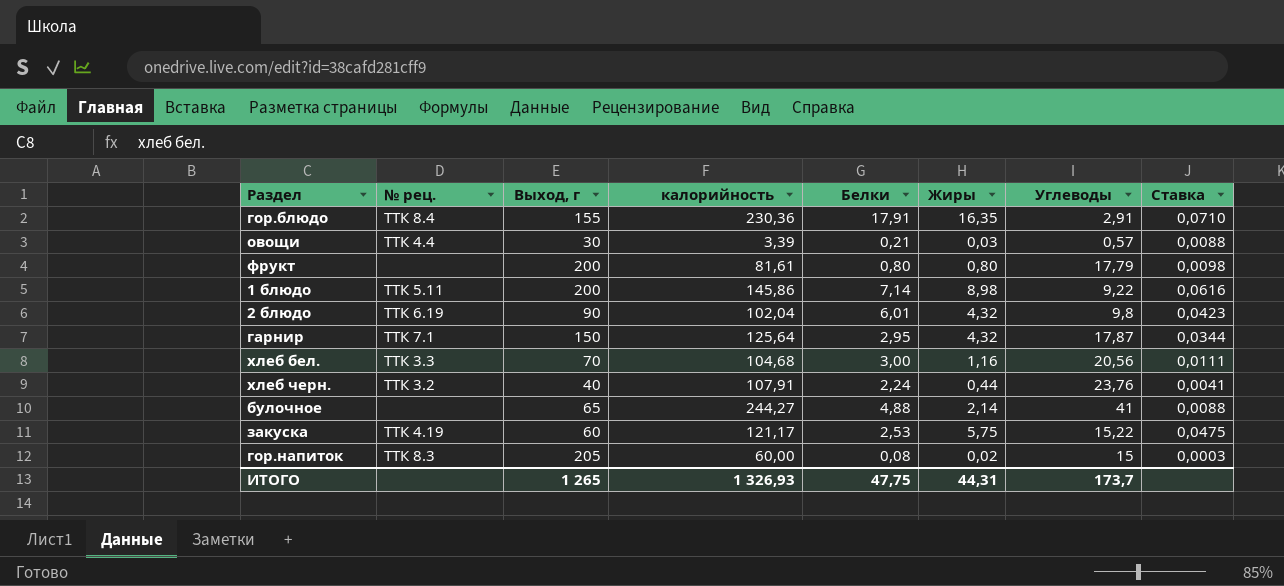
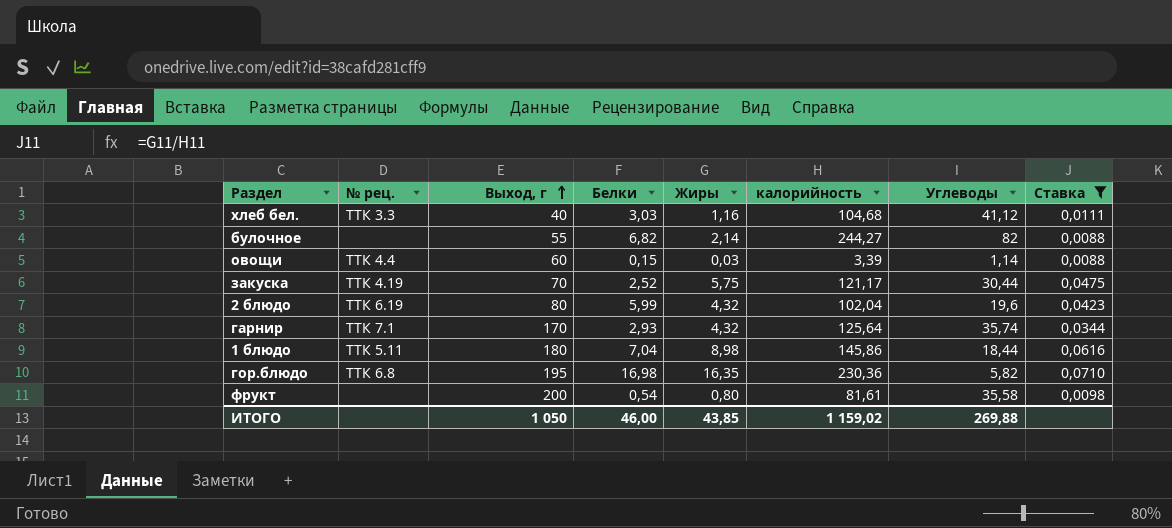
filter: none -> Ставка >= 0,0088
row order: none -> Выход, г ascending
column калорийность | position: 4 -> 6
хлеб бел. | Выход, г: 70 -> 40
хлеб бел. | Белки: 3,00 -> 3,03
хлеб бел. | Углеводы: 20,56 -> 41,12
булочное | Выход, г: 65 -> 55
булочное | Белки: 4,88 -> 6,82
булочное | Углеводы: 41 -> 82
овощи | Выход, г: 30 -> 60
овощи | Белки: 0,21 -> 0,15
овощи | Углеводы: 0,57 -> 1,14
закуска | Выход, г: 60 -> 70
закуска | Белки: 2,53 -> 2,52
закуска | Углеводы: 15,22 -> 30,44
2 блюдо | Выход, г: 90 -> 80
2 блюдо | Белки: 6,01 -> 5,99
2 блюдо | Углеводы: 9,8 -> 19,6
гарнир | Выход, г: 150 -> 170
гарнир | Белки: 2,95 -> 2,93
гарнир | Углеводы: 17,87 -> 35,74
1 блюдо | Выход, г: 200 -> 180
1 блюдо | Белки: 7,14 -> 7,04
1 блюдо | Углеводы: 9,22 -> 18,44
гор.блюдо | № рец.: ТТК 8.4 -> ТТК 6.8
гор.блюдо | Выход, г: 155 -> 195
гор.блюдо | Белки: 17,91 -> 16,98
гор.блюдо | Углеводы: 2,91 -> 5,82
фрукт | Белки: 0,80 -> 0,54
фрукт | Углеводы: 17,79 -> 35,58
ИТОГО | Выход, г: 1 265 -> 1 050
ИТОГО | Белки: 47,75 -> 46,00
ИТОГО | Жиры: 44,31 -> 43,85
ИТОГО | калорийность: 1 326,93 -> 1 159,02
ИТОГО | Углеводы: 173,7 -> 269,88

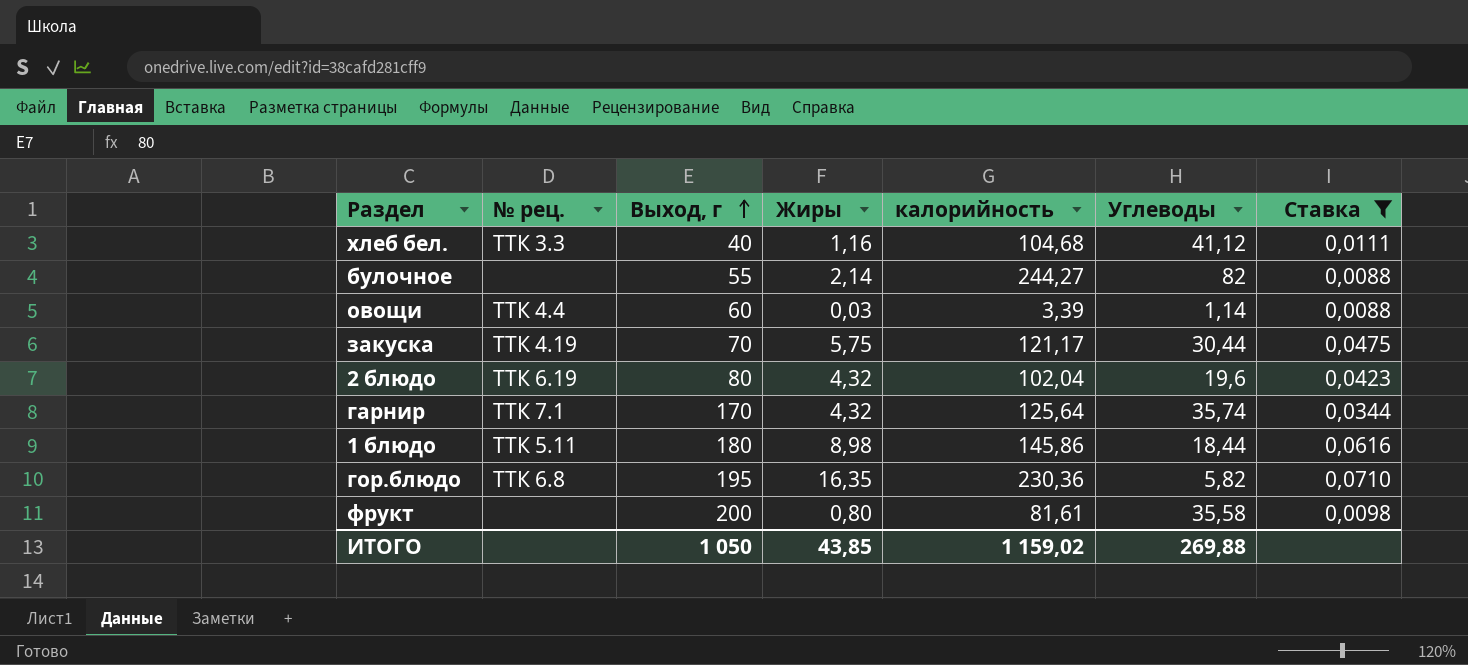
column Белки | position: 4 -> none

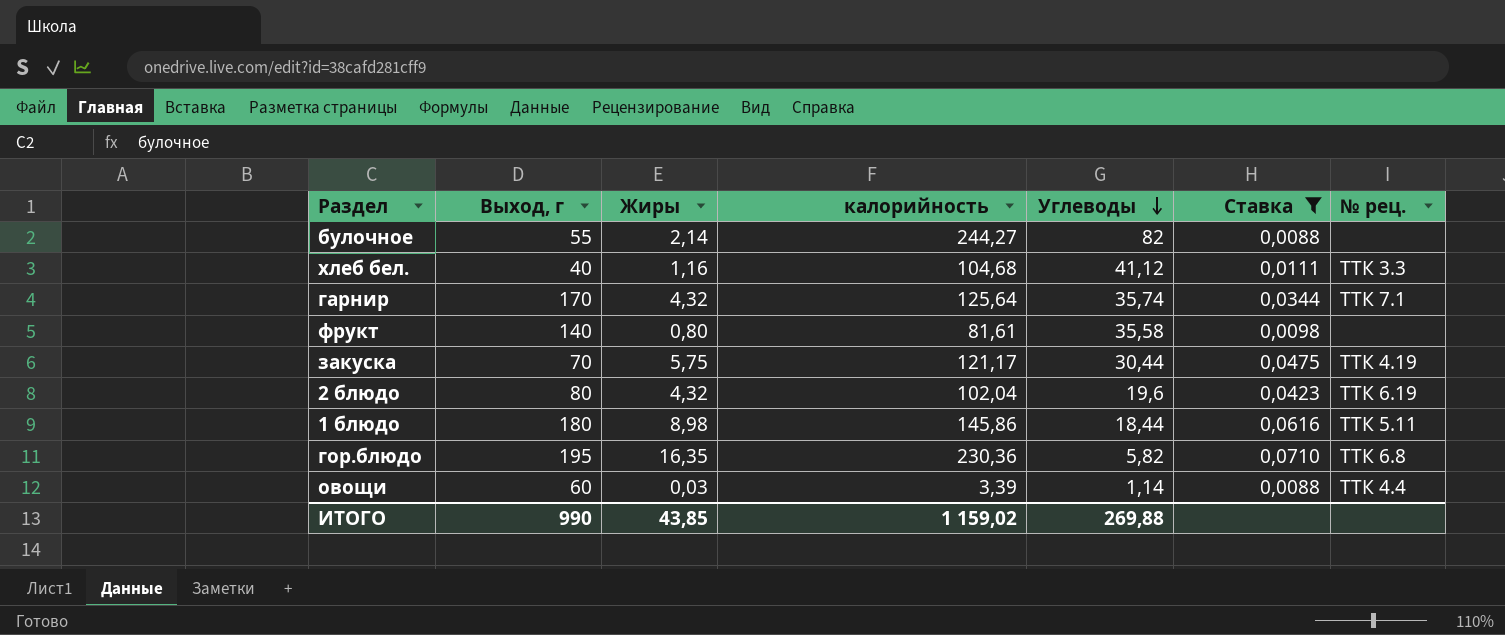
row order: Выход, г ascending -> Углеводы descending
column № рец. | position: 2 -> 7
фрукт | Выход, г: 200 -> 140
ИТОГО | Выход, г: 1 050 -> 990

